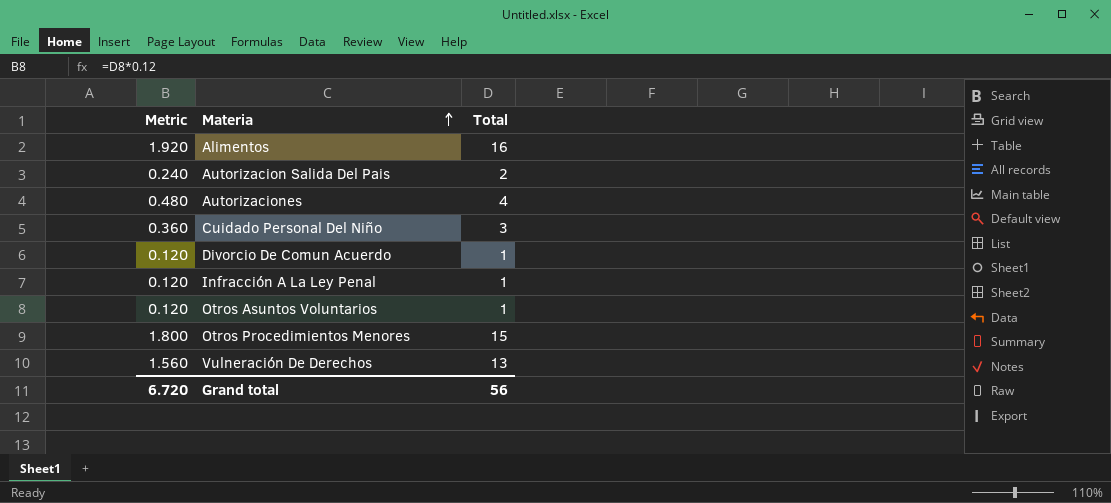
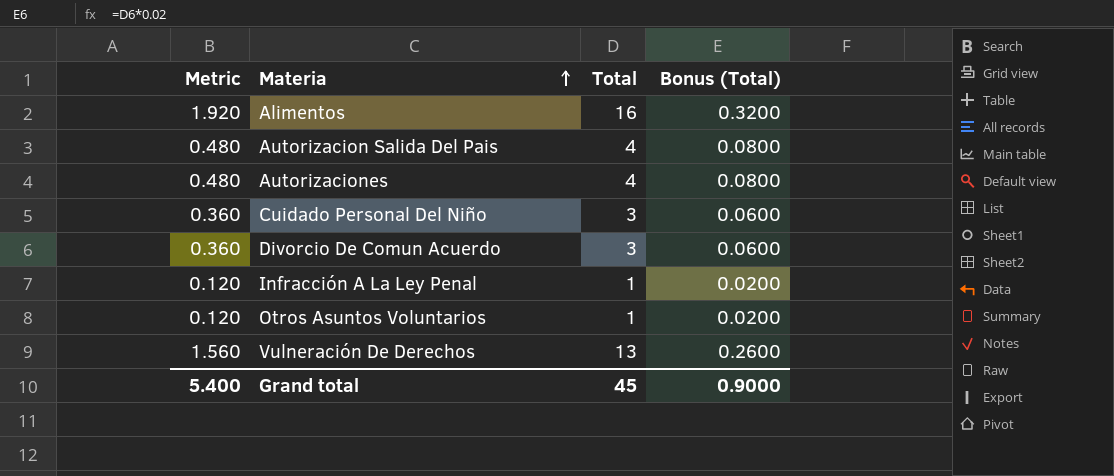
column Bonus (Total) | formula: none -> [Total] * 0.02
row Otros Procedimientos Menores: 1.800 | 15 -> none
Autorizacion Salida Del Pais | Metric: 0.240 -> 0.480
Autorizacion Salida Del Pais | Total: 2 -> 4
Divorcio De Comun Acuerdo | Metric: 0.120 -> 0.360
Divorcio De Comun Acuerdo | Total: 1 -> 3
Grand total | Metric: 6.720 -> 5.400
Grand total | Total: 56 -> 45

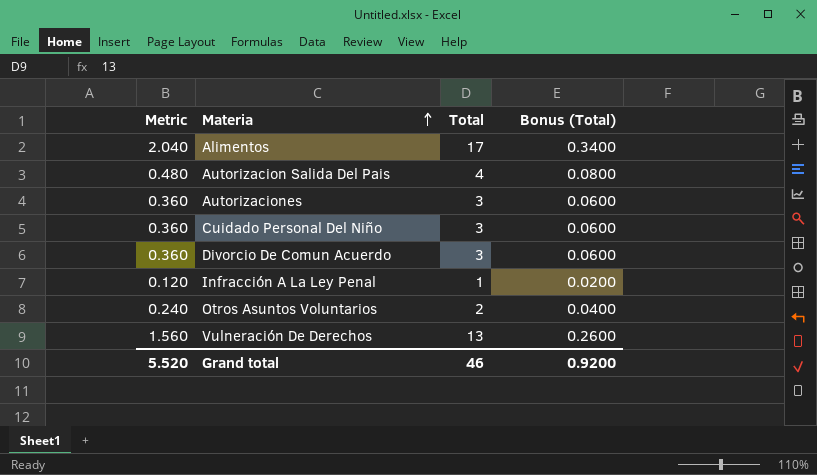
Alimentos | Metric: 1.920 -> 2.040
Alimentos | Total: 16 -> 17
Alimentos | Bonus (Total): 0.3200 -> 0.3400
Autorizaciones | Metric: 0.480 -> 0.360
Autorizaciones | Total: 4 -> 3
Autorizaciones | Bonus (Total): 0.0800 -> 0.0600
Otros Asuntos Voluntarios | Metric: 0.120 -> 0.240
Otros Asuntos Voluntarios | Total: 1 -> 2
Otros Asuntos Voluntarios | Bonus (Total): 0.0200 -> 0.0400
Grand total | Metric: 5.400 -> 5.520
Grand total | Total: 45 -> 46
Grand total | Bonus (Total): 0.9000 -> 0.9200

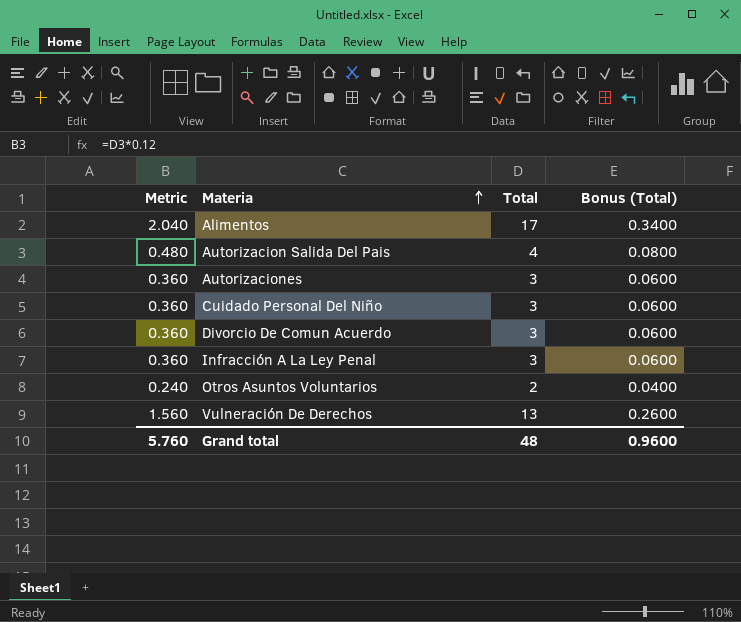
Infracción A La Ley Penal | Metric: 0.120 -> 0.360
Infracción A La Ley Penal | Total: 1 -> 3
Infracción A La Ley Penal | Bonus (Total): 0.0200 -> 0.0600
Grand total | Metric: 5.520 -> 5.760
Grand total | Total: 46 -> 48
Grand total | Bonus (Total): 0.9200 -> 0.9600

